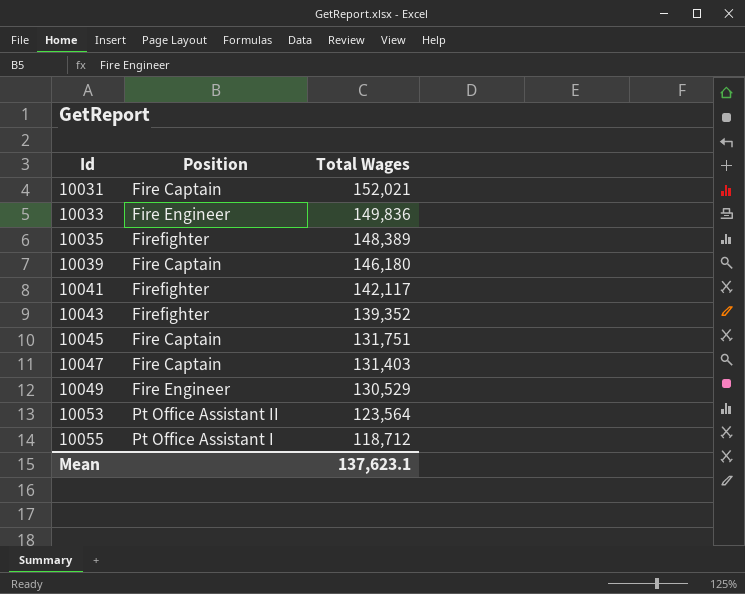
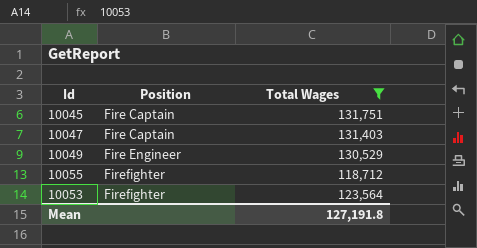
filter: none -> Total Wages <= 131,751
row order: Id ascending -> Position ascending
10055 | Position: Pt Office Assistant I -> Firefighter
10053 | Position: Pt Office Assistant II -> Firefighter
Mean | Total Wages: 137,623.1 -> 127,191.8

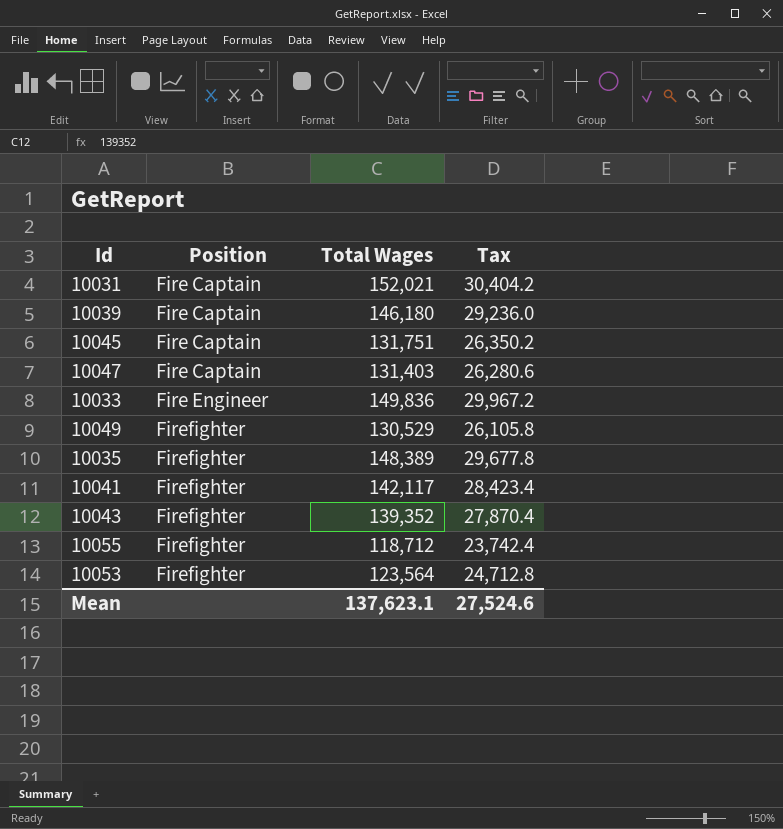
filter: Total Wages <= 131,751 -> none
column Tax | formula: none -> [Total Wages] * 0.2
10049 | Position: Fire Engineer -> Firefighter
Mean | Total Wages: 127,191.8 -> 137,623.1

